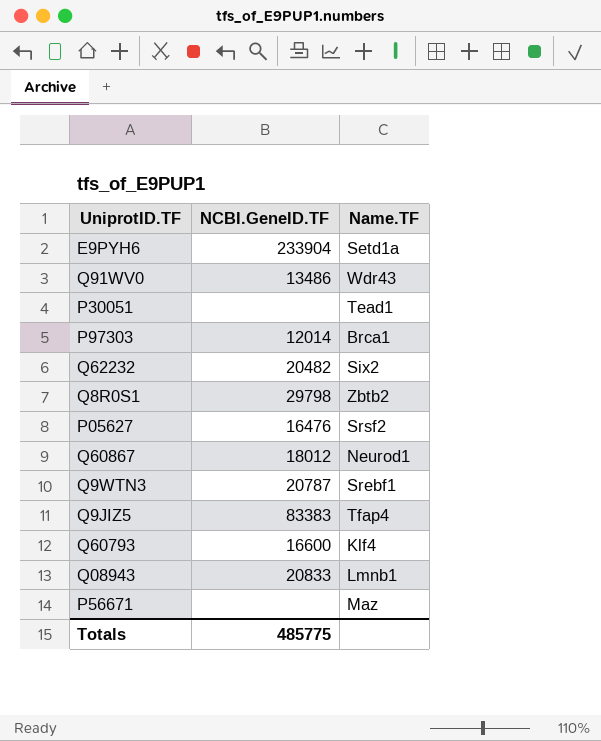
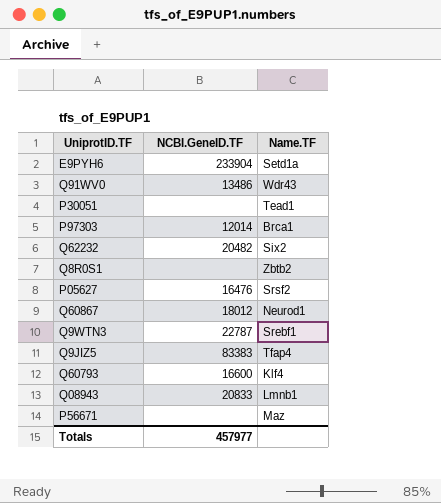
Q8R0S1 | NCBI.GeneID.TF: 29798 -> none
Q9WTN3 | NCBI.GeneID.TF: 20787 -> 22787
Totals | NCBI.GeneID.TF: 485775 -> 457977

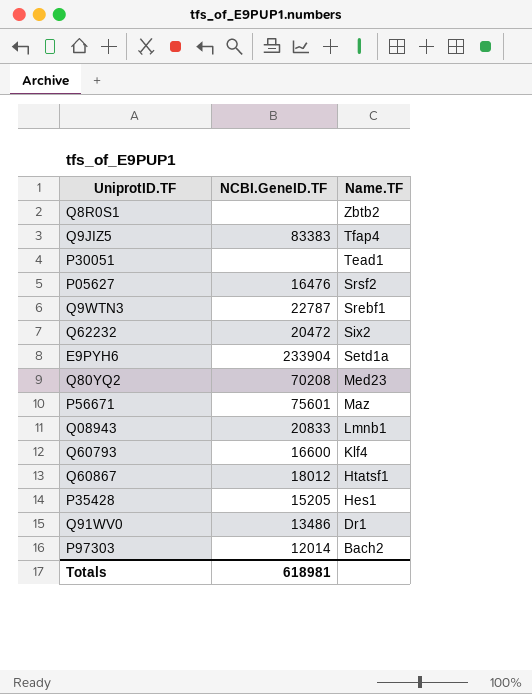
row order: none -> Name.TF descending
Q62232 | NCBI.GeneID.TF: 20482 -> 20472
row Q80YQ2: none -> 70208 | Med23
P56671 | NCBI.GeneID.TF: none -> 75601
Q60867 | Name.TF: Neurod1 -> Htatsf1
row P35428: none -> 15205 | Hes1
Q91WV0 | Name.TF: Wdr43 -> Dr1
P97303 | Name.TF: Brca1 -> Bach2
Totals | NCBI.GeneID.TF: 457977 -> 618981

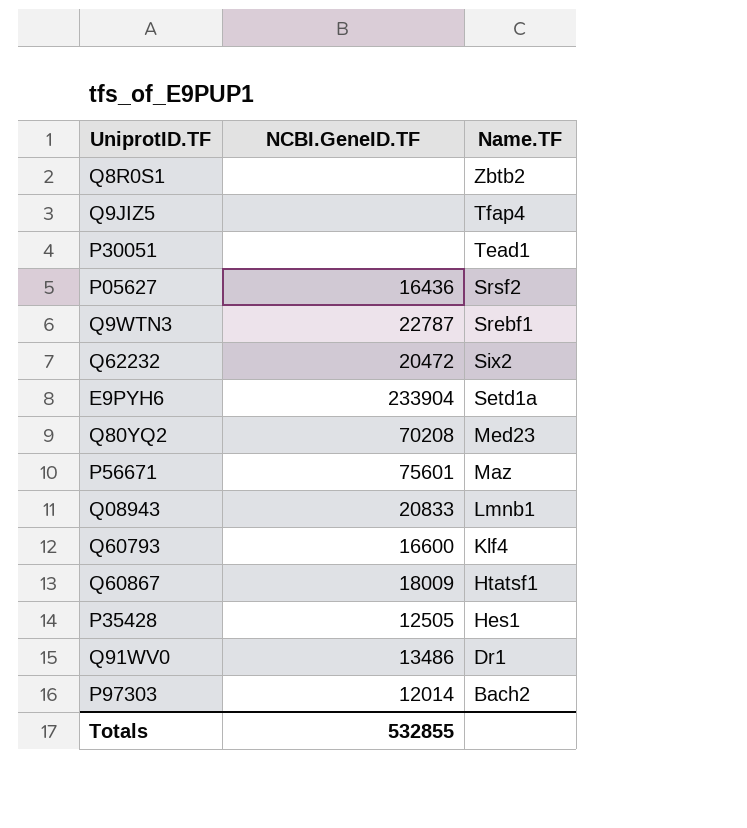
Q9JIZ5 | NCBI.GeneID.TF: 83383 -> none
P05627 | NCBI.GeneID.TF: 16476 -> 16436
Q60867 | NCBI.GeneID.TF: 18012 -> 18009
P35428 | NCBI.GeneID.TF: 15205 -> 12505
Totals | NCBI.GeneID.TF: 618981 -> 532855

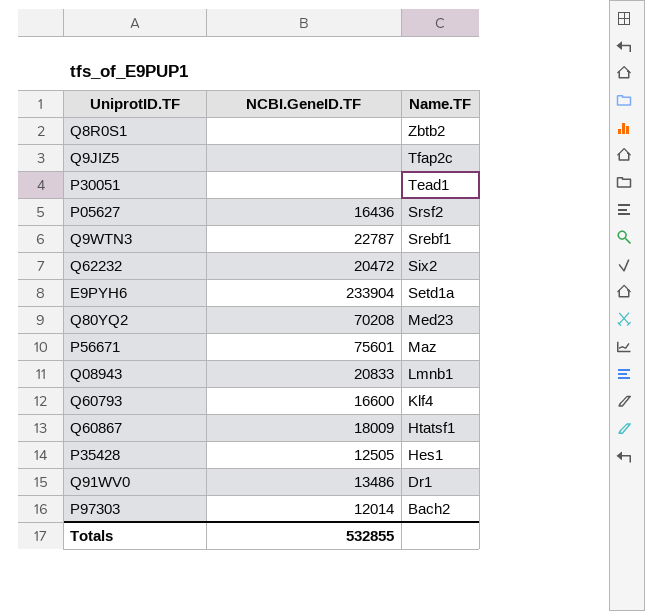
Q9JIZ5 | Name.TF: Tfap4 -> Tfap2c

